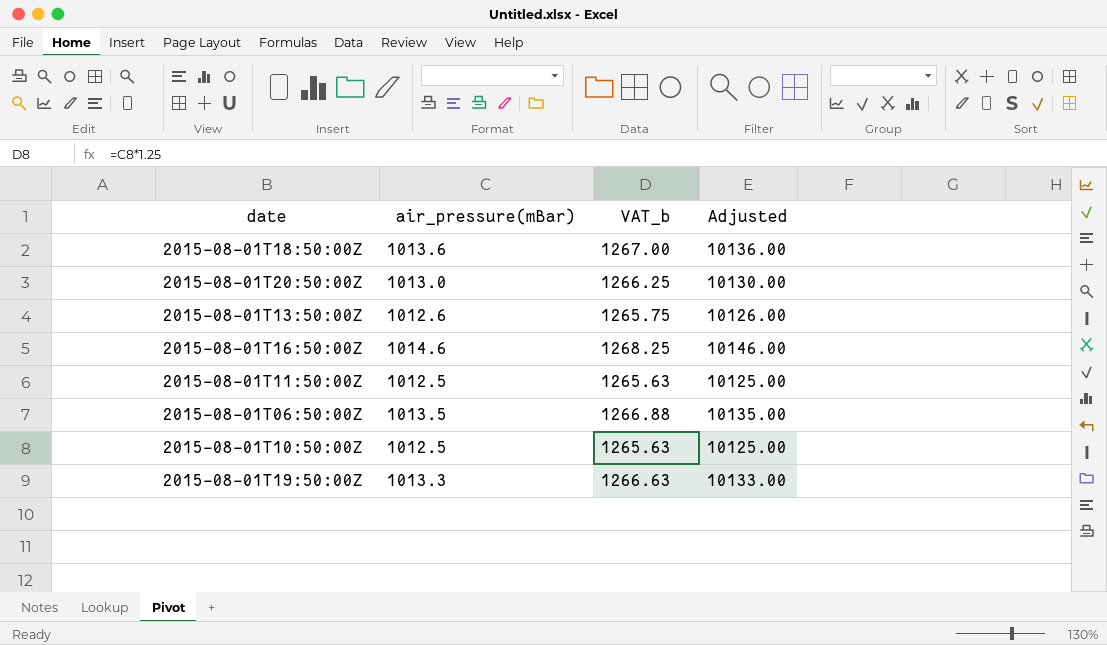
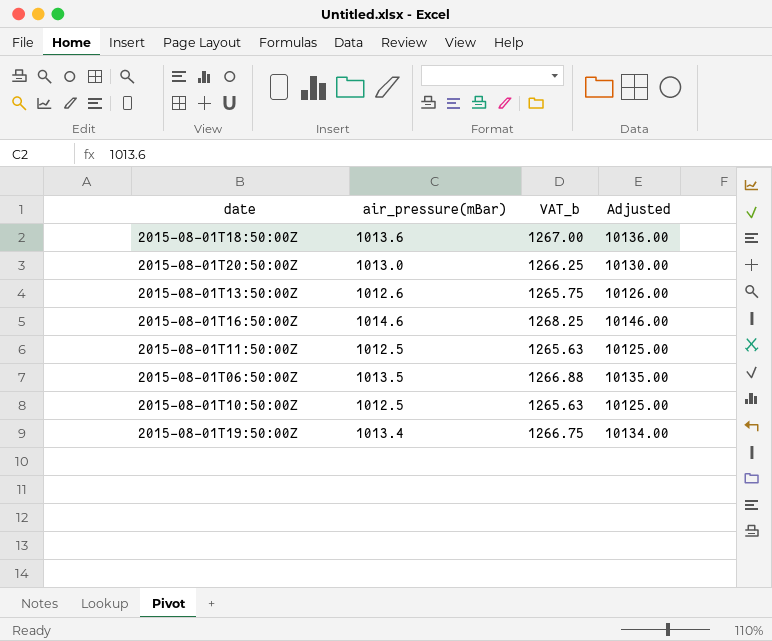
2015-08-01T19:50:00Z | air_pressure(mBar): 1013.3 -> 1013.4
2015-08-01T19:50:00Z | VAT_b: 1266.63 -> 1266.75
2015-08-01T19:50:00Z | Adjusted: 10133.00 -> 10134.00

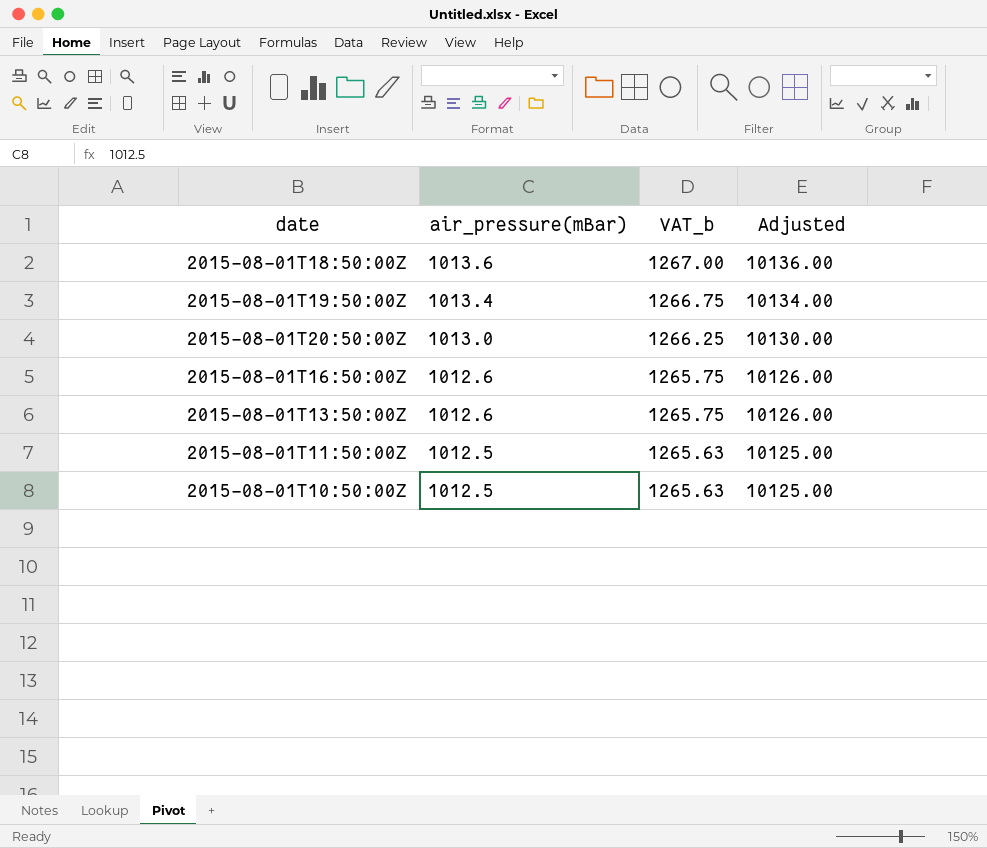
row order: none -> air_pressure(mBar) descending
row 2015-08-01T06:50:00Z: 1013.5 | 1266.88 | 10135.00 -> none
2015-08-01T16:50:00Z | air_pressure(mBar): 1014.6 -> 1012.6
2015-08-01T16:50:00Z | VAT_b: 1268.25 -> 1265.75
2015-08-01T16:50:00Z | Adjusted: 10146.00 -> 10126.00

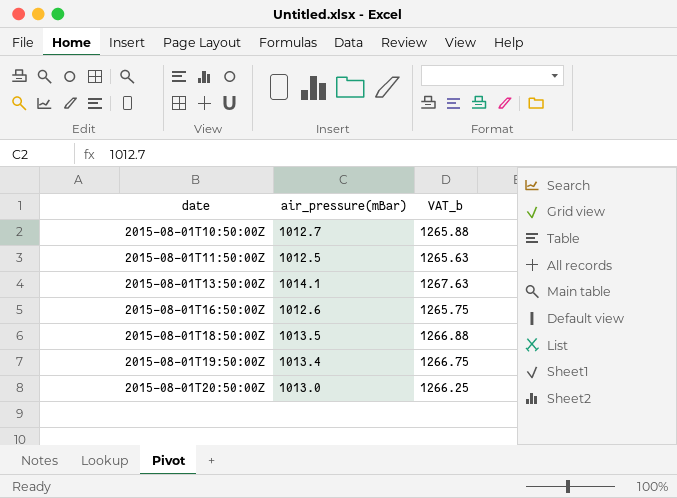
row order: air_pressure(mBar) descending -> date ascending
column Adjusted | formula: [air_pressure(mBar)] * 10 -> none
2015-08-01T10:50:00Z | air_pressure(mBar): 1012.5 -> 1012.7
2015-08-01T10:50:00Z | VAT_b: 1265.63 -> 1265.88
2015-08-01T13:50:00Z | air_pressure(mBar): 1012.6 -> 1014.1
2015-08-01T13:50:00Z | VAT_b: 1265.75 -> 1267.63
2015-08-01T18:50:00Z | air_pressure(mBar): 1013.6 -> 1013.5
2015-08-01T18:50:00Z | VAT_b: 1267.00 -> 1266.88

